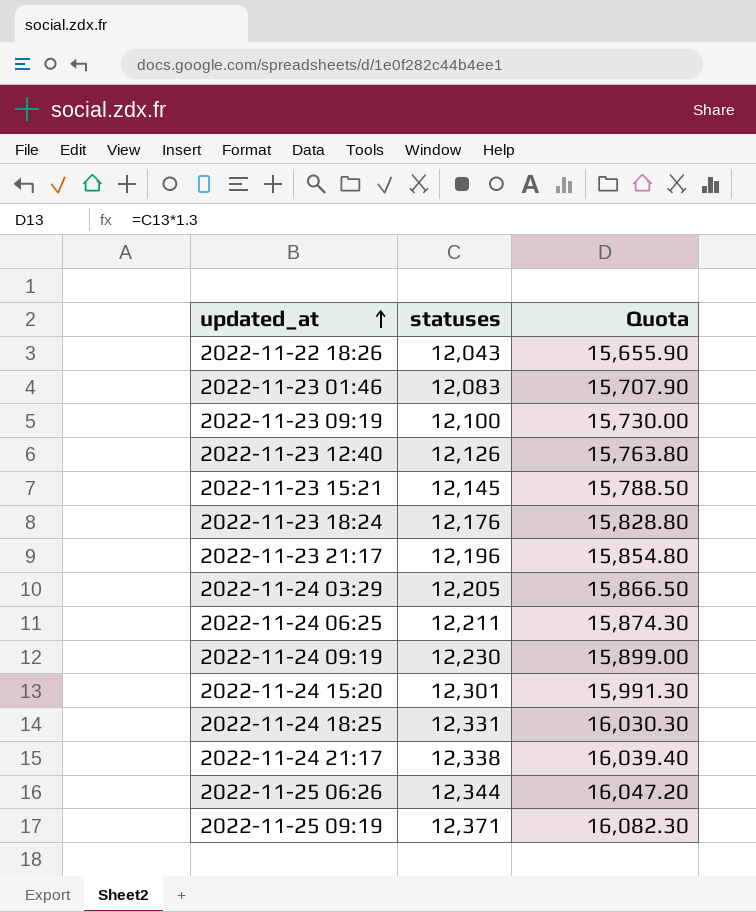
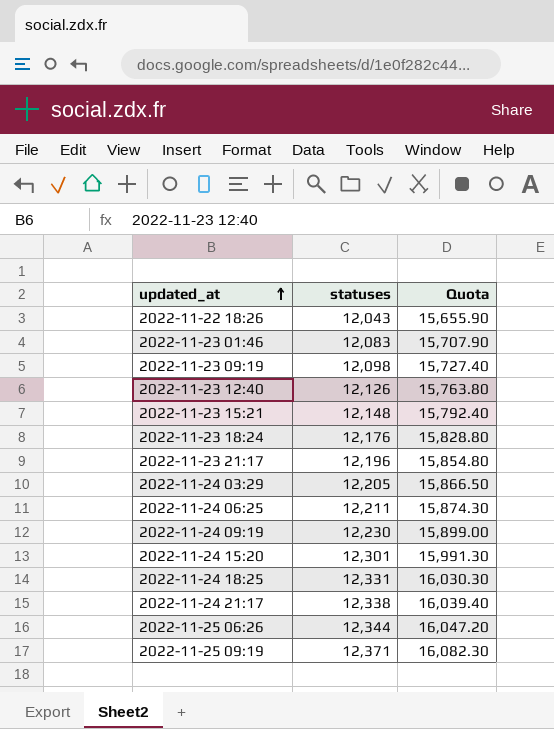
2022-11-23 09:19 | statuses: 12,100 -> 12,098
2022-11-23 09:19 | Quota: 15,730.00 -> 15,727.40
2022-11-23 15:21 | statuses: 12,145 -> 12,148
2022-11-23 15:21 | Quota: 15,788.50 -> 15,792.40

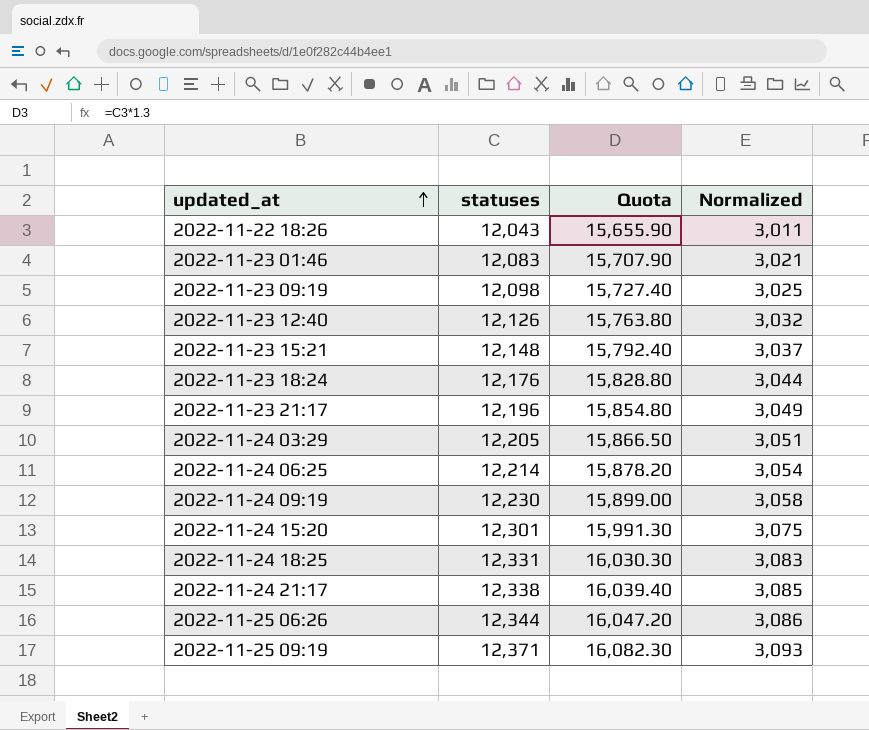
column Normalized | formula: none -> [statuses] * 0.25
2022-11-24 06:25 | statuses: 12,211 -> 12,214
2022-11-24 06:25 | Quota: 15,874.30 -> 15,878.20

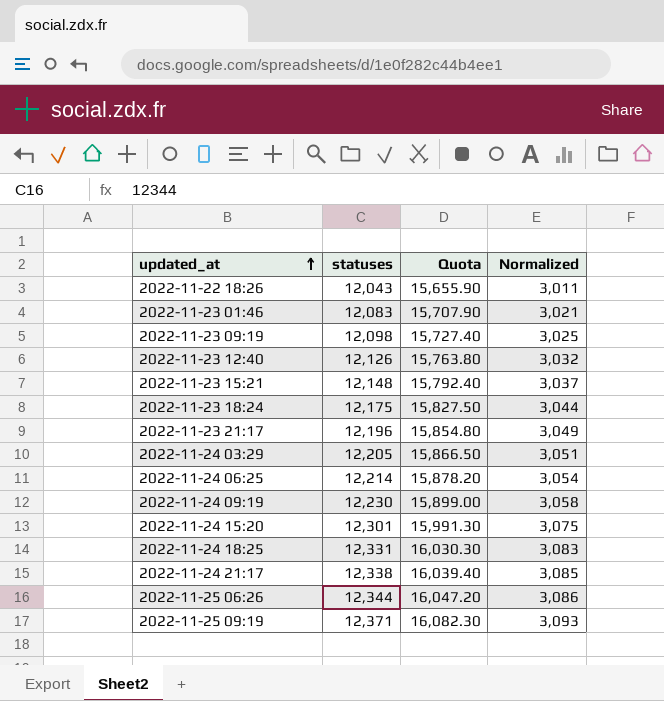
2022-11-23 18:24 | statuses: 12,176 -> 12,175
2022-11-23 18:24 | Quota: 15,828.80 -> 15,827.50

